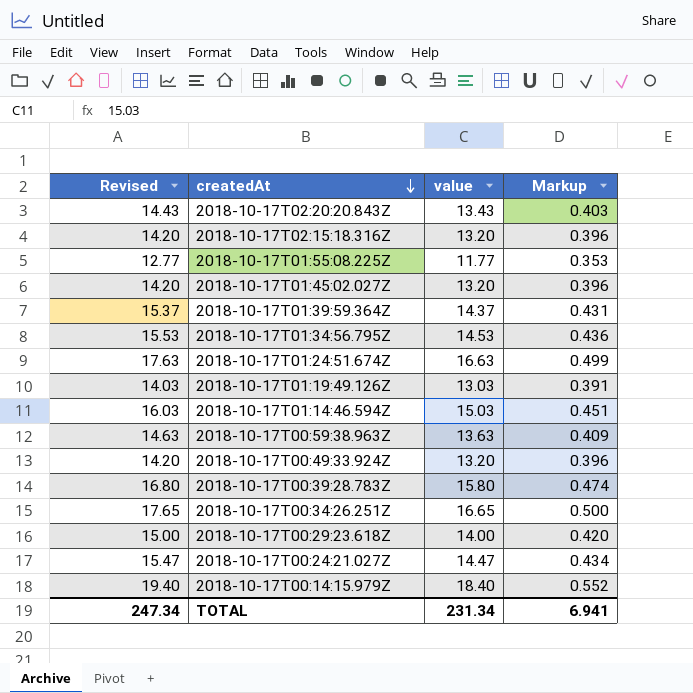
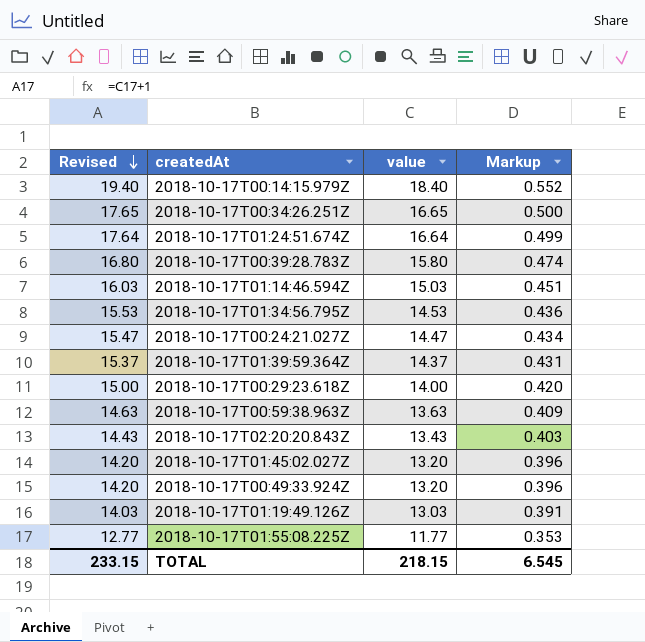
row order: createdAt descending -> Revised descending
row 2018-10-17T02:15:18.316Z: 14.20 | 13.20 | 0.396 -> none
2018-10-17T01:24:51.674Z | Revised: 17.63 -> 17.64
2018-10-17T01:24:51.674Z | value: 16.63 -> 16.64
TOTAL | Revised: 247.34 -> 233.15
TOTAL | value: 231.34 -> 218.15
TOTAL | Markup: 6.941 -> 6.545

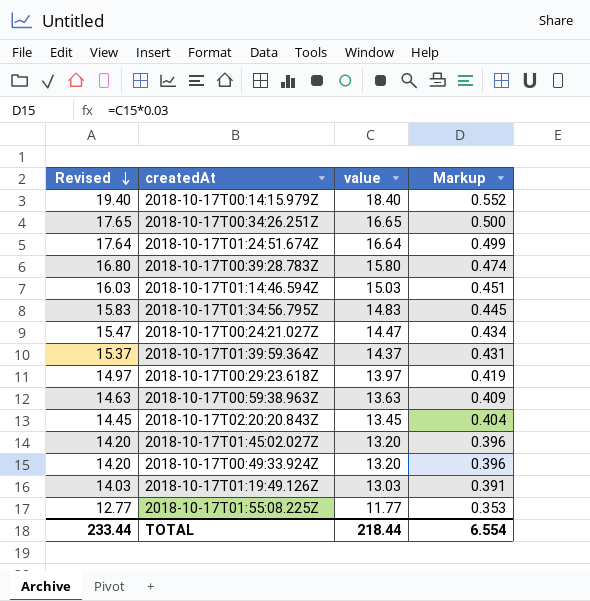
2018-10-17T01:34:56.795Z | Revised: 15.53 -> 15.83
2018-10-17T01:34:56.795Z | value: 14.53 -> 14.83
2018-10-17T01:34:56.795Z | Markup: 0.436 -> 0.445
2018-10-17T00:29:23.618Z | Revised: 15.00 -> 14.97
2018-10-17T00:29:23.618Z | value: 14.00 -> 13.97
2018-10-17T00:29:23.618Z | Markup: 0.420 -> 0.419
2018-10-17T02:20:20.843Z | Revised: 14.43 -> 14.45
2018-10-17T02:20:20.843Z | value: 13.43 -> 13.45
2018-10-17T02:20:20.843Z | Markup: 0.403 -> 0.404
TOTAL | Revised: 233.15 -> 233.44
TOTAL | value: 218.15 -> 218.44
TOTAL | Markup: 6.545 -> 6.554

